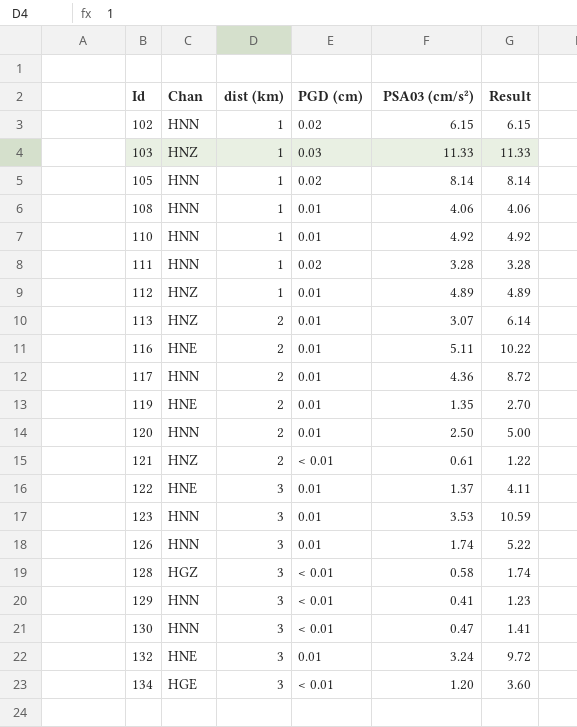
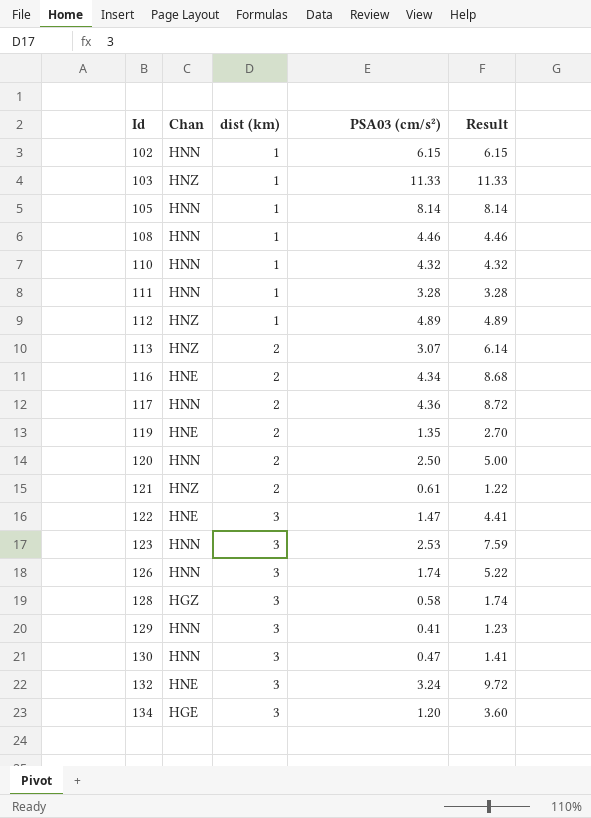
column PGD (cm) | position: 4 -> none
108 | PSA03 (cm/s²): 4.06 -> 4.46
108 | Result: 4.06 -> 4.46
110 | PSA03 (cm/s²): 4.92 -> 4.32
110 | Result: 4.92 -> 4.32
116 | PSA03 (cm/s²): 5.11 -> 4.34
116 | Result: 10.22 -> 8.68
122 | PSA03 (cm/s²): 1.37 -> 1.47
122 | Result: 4.11 -> 4.41
123 | PSA03 (cm/s²): 3.53 -> 2.53
123 | Result: 10.59 -> 7.59

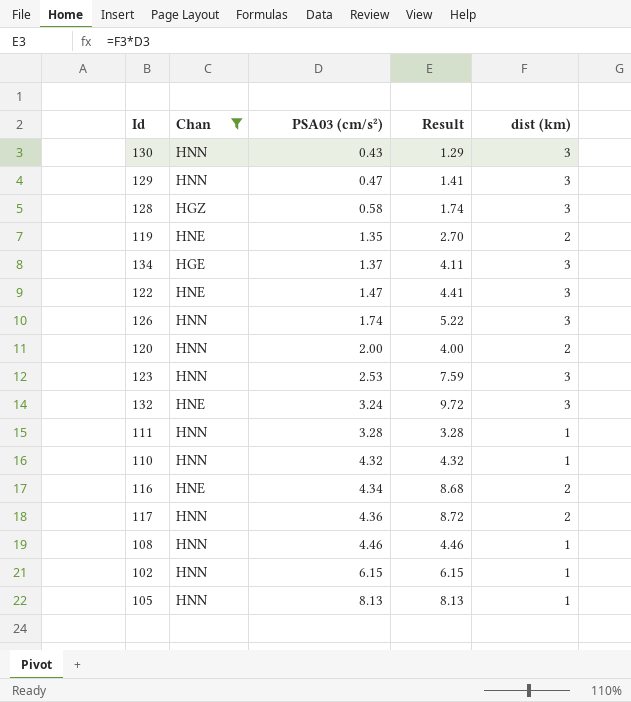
filter: none -> Chan != HNZ
row order: Id ascending -> PSA03 (cm/s²) ascending
column dist (km) | position: 3 -> 5
130 | PSA03 (cm/s²): 0.47 -> 0.43
130 | Result: 1.41 -> 1.29
129 | PSA03 (cm/s²): 0.41 -> 0.47
129 | Result: 1.23 -> 1.41
134 | PSA03 (cm/s²): 1.20 -> 1.37
134 | Result: 3.60 -> 4.11
120 | PSA03 (cm/s²): 2.50 -> 2.00
120 | Result: 5.00 -> 4.00
105 | PSA03 (cm/s²): 8.14 -> 8.13
105 | Result: 8.14 -> 8.13

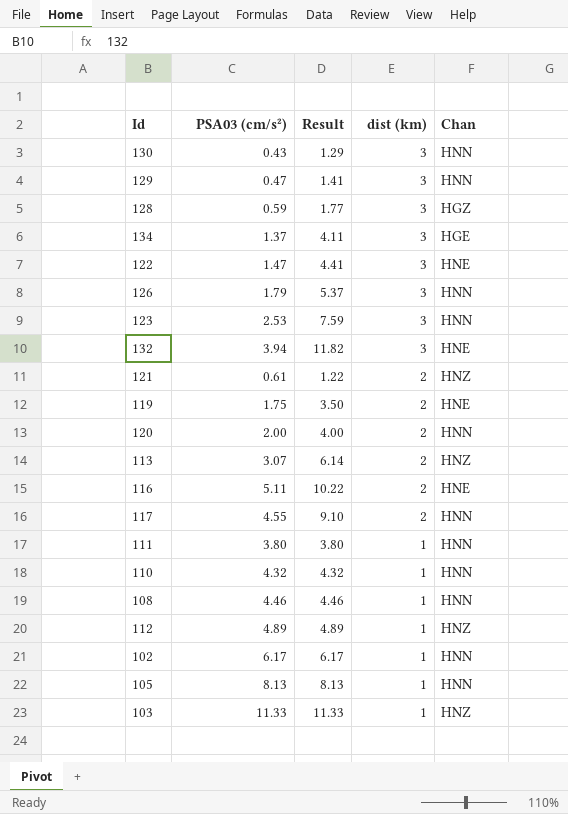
filter: Chan != HNZ -> none
row order: PSA03 (cm/s²) ascending -> dist (km) descending
column Chan | position: 2 -> 5
128 | PSA03 (cm/s²): 0.58 -> 0.59
128 | Result: 1.74 -> 1.77
126 | PSA03 (cm/s²): 1.74 -> 1.79
126 | Result: 5.22 -> 5.37
132 | PSA03 (cm/s²): 3.24 -> 3.94
132 | Result: 9.72 -> 11.82
119 | PSA03 (cm/s²): 1.35 -> 1.75
119 | Result: 2.70 -> 3.50
116 | PSA03 (cm/s²): 4.34 -> 5.11
116 | Result: 8.68 -> 10.22
117 | PSA03 (cm/s²): 4.36 -> 4.55
117 | Result: 8.72 -> 9.10
111 | PSA03 (cm/s²): 3.28 -> 3.80
111 | Result: 3.28 -> 3.80
102 | PSA03 (cm/s²): 6.15 -> 6.17
102 | Result: 6.15 -> 6.17

